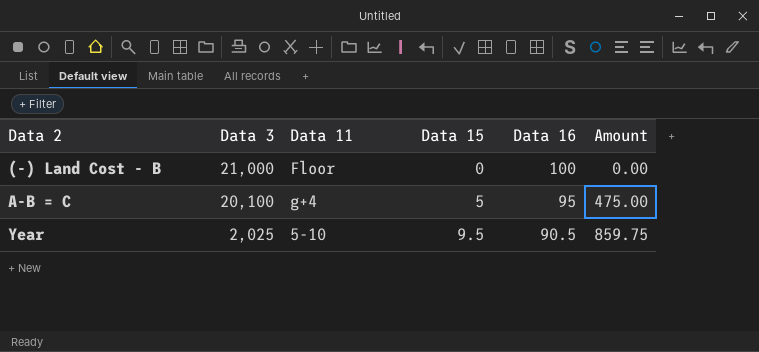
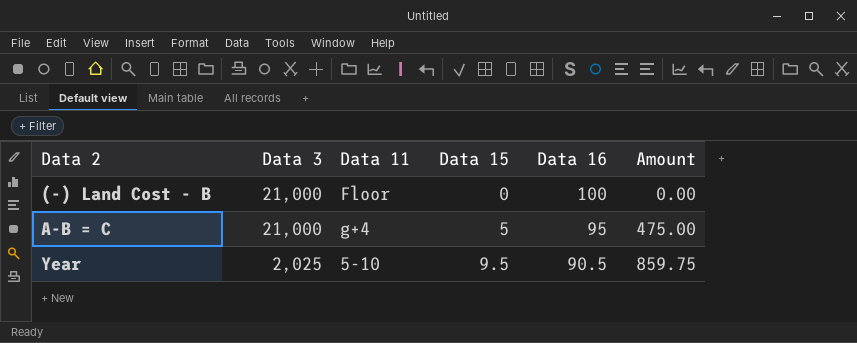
A-B = C | Data 3: 20,100 -> 21,000

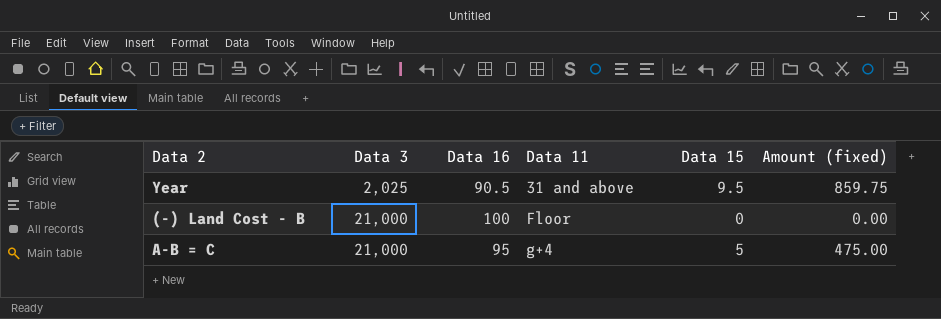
row order: Data 2 ascending -> Data 3 ascending
column Data 16 | position: 5 -> 3
column name: Amount -> Amount (fixed)
Year | Data 11: 5-10 -> 31 and above

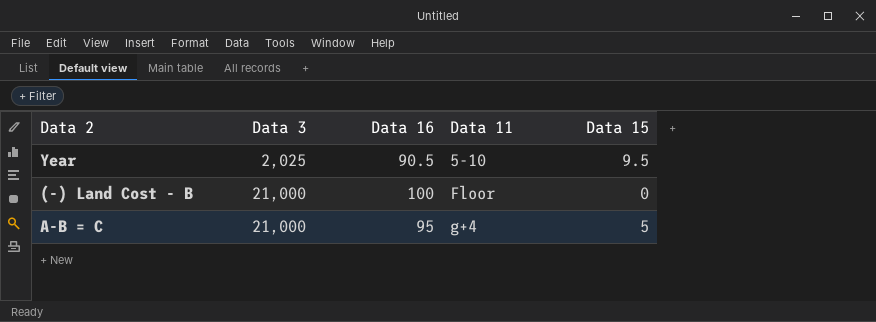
column Amount (fixed) | formula: [Data 16] * [Data 15] -> none
Year | Data 11: 31 and above -> 5-10

